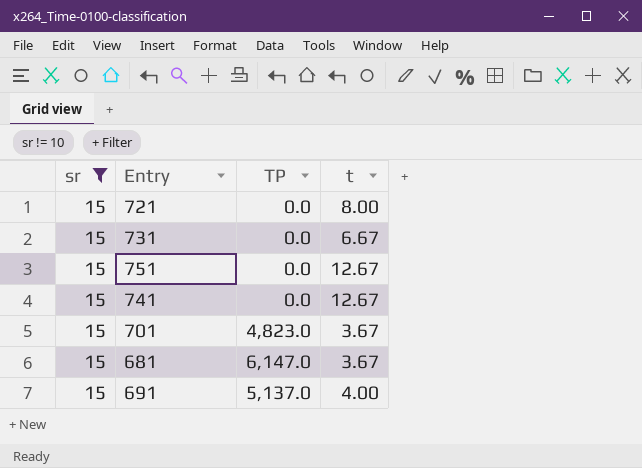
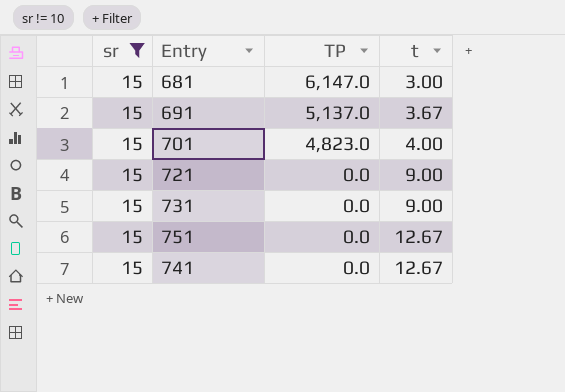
row order: none -> TP descending
681 | t: 3.67 -> 3.00
691 | t: 4.00 -> 3.67
701 | t: 3.67 -> 4.00
721 | t: 8.00 -> 9.00
731 | t: 6.67 -> 9.00

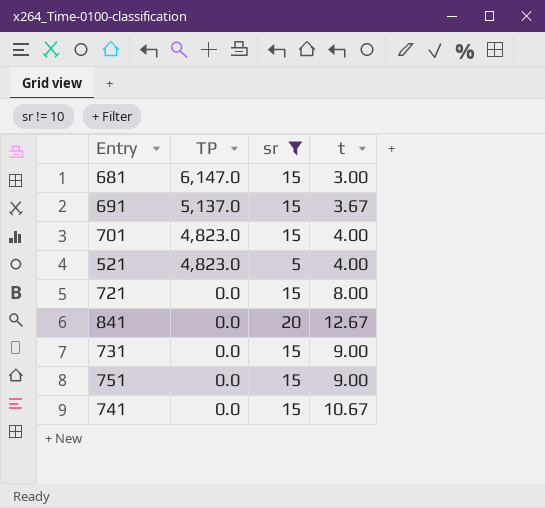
column sr | position: 1 -> 3
row 521: none -> 4,823.0 | 5 | 4.00
721 | t: 9.00 -> 8.00
row 841: none -> 0.0 | 20 | 12.67
751 | t: 12.67 -> 9.00
741 | t: 12.67 -> 10.67

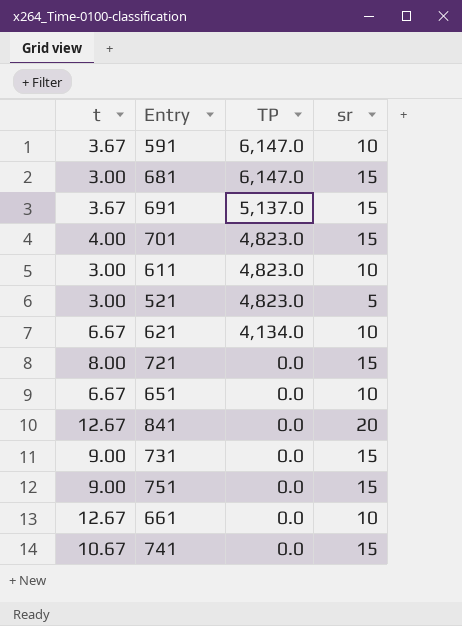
filter: sr != 10 -> none
column t | position: 4 -> 1
521 | t: 4.00 -> 3.00

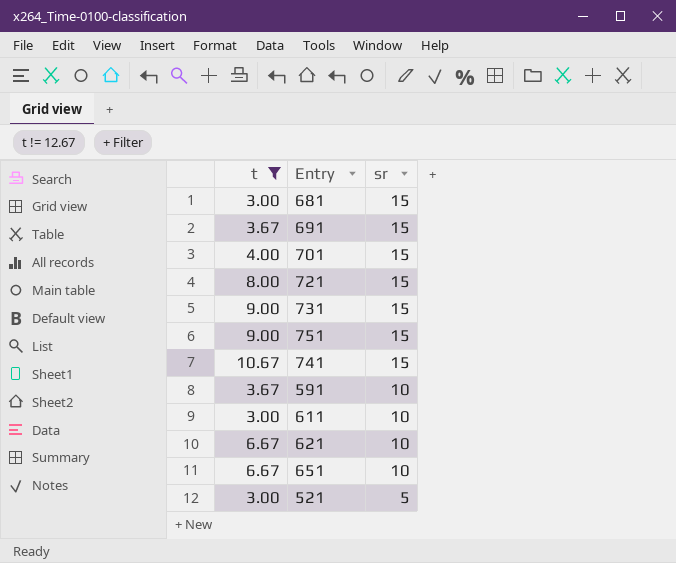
filter: none -> t != 12.67
row order: TP descending -> sr descending
column TP | position: 3 -> none

